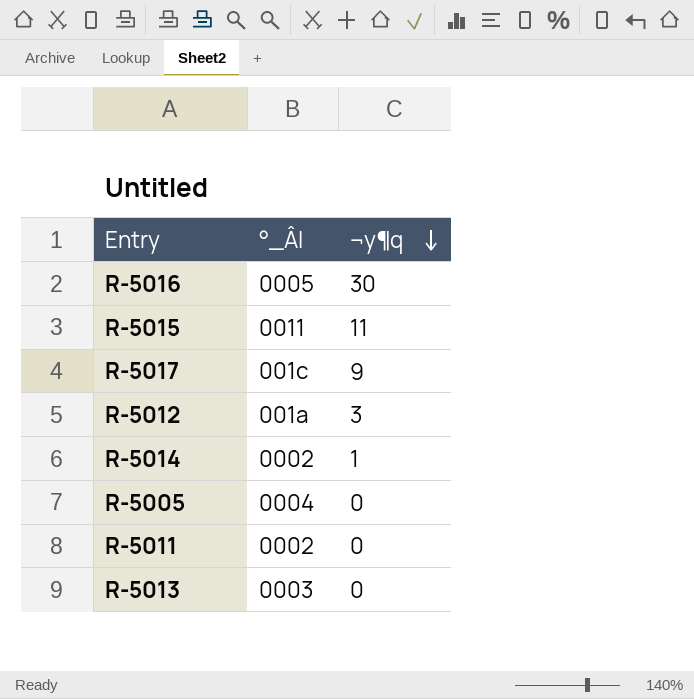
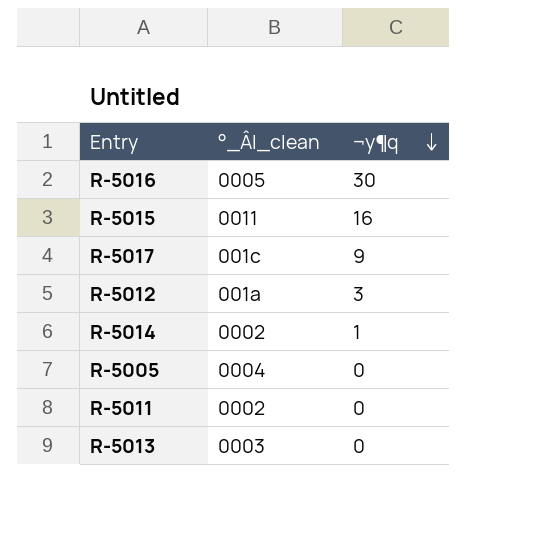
column name: °_ÂI -> °_ÂI_clean
R-5015 | ¬y¶q: 11 -> 16

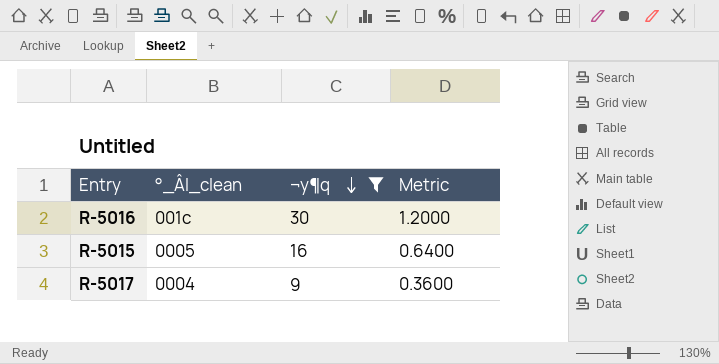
filter: none -> ¬y¶q >= 9
column Metric | formula: none -> [¬y¶q] * 0.04
R-5016 | °_ÂI_clean: 0005 -> 001c
R-5015 | °_ÂI_clean: 0011 -> 0005
R-5017 | °_ÂI_clean: 001c -> 0004

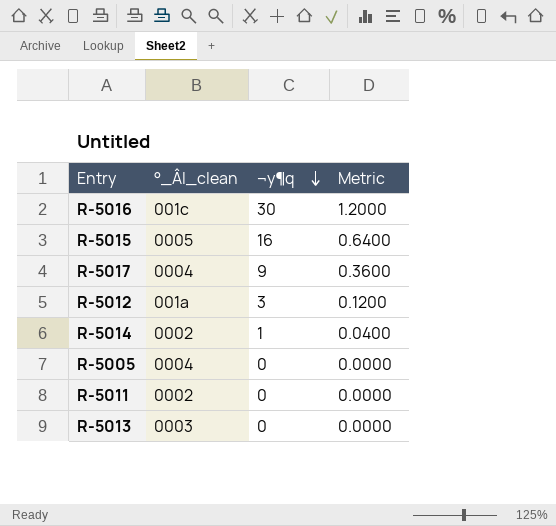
filter: ¬y¶q >= 9 -> none

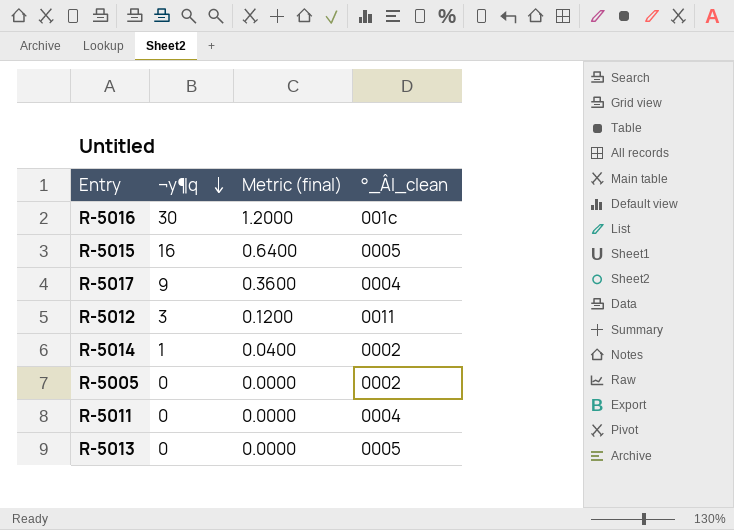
column name: Metric -> Metric (final)
column °_ÂI_clean | position: 2 -> 4
R-5012 | °_ÂI_clean: 001a -> 0011
R-5005 | °_ÂI_clean: 0004 -> 0002
R-5011 | °_ÂI_clean: 0002 -> 0004
R-5013 | °_ÂI_clean: 0003 -> 0005

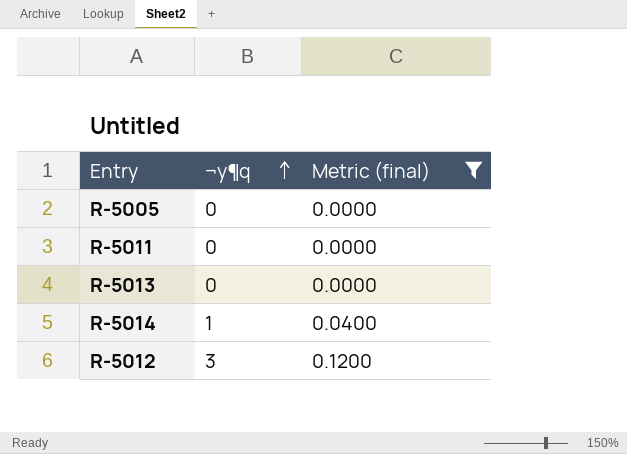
filter: none -> Metric (final) <= 0.1200
row order: ¬y¶q descending -> ¬y¶q ascending
column °_ÂI_clean | position: 4 -> none

